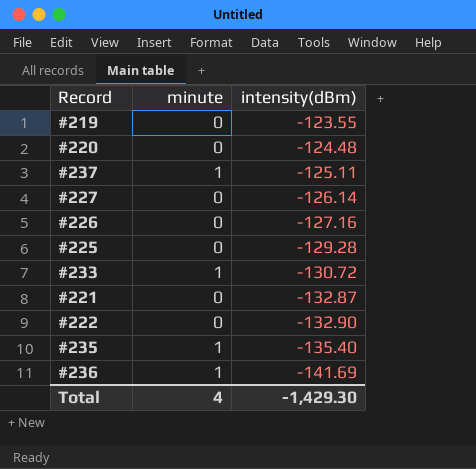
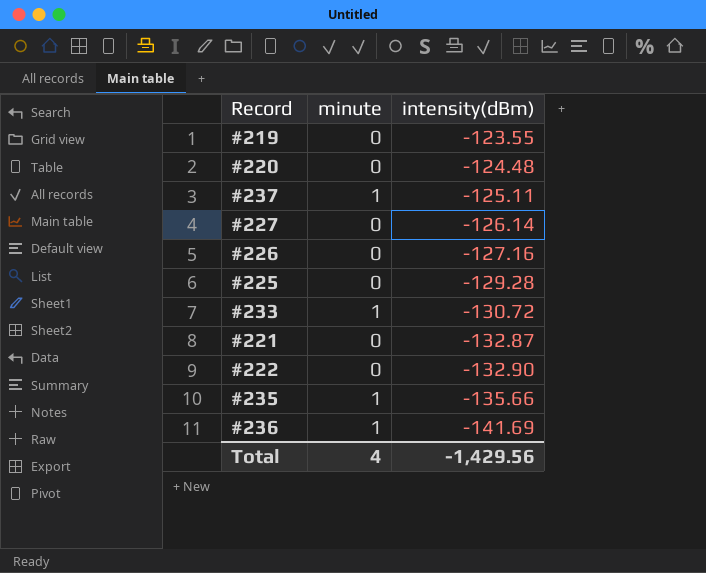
#235 | intensity(dBm): -135.40 -> -135.66
Total | intensity(dBm): -1,429.30 -> -1,429.56

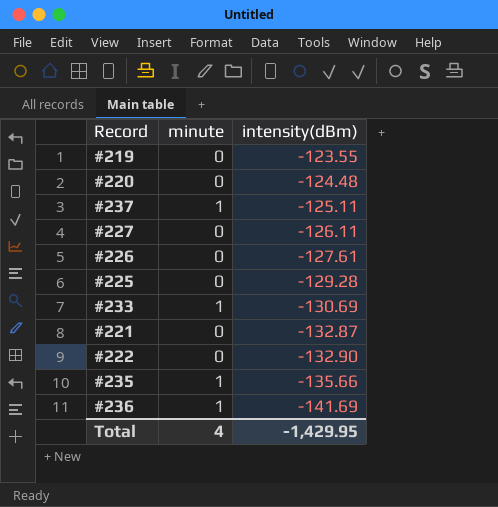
#227 | intensity(dBm): -126.14 -> -126.11
#226 | intensity(dBm): -127.16 -> -127.61
#233 | intensity(dBm): -130.72 -> -130.69
Total | intensity(dBm): -1,429.56 -> -1,429.95

